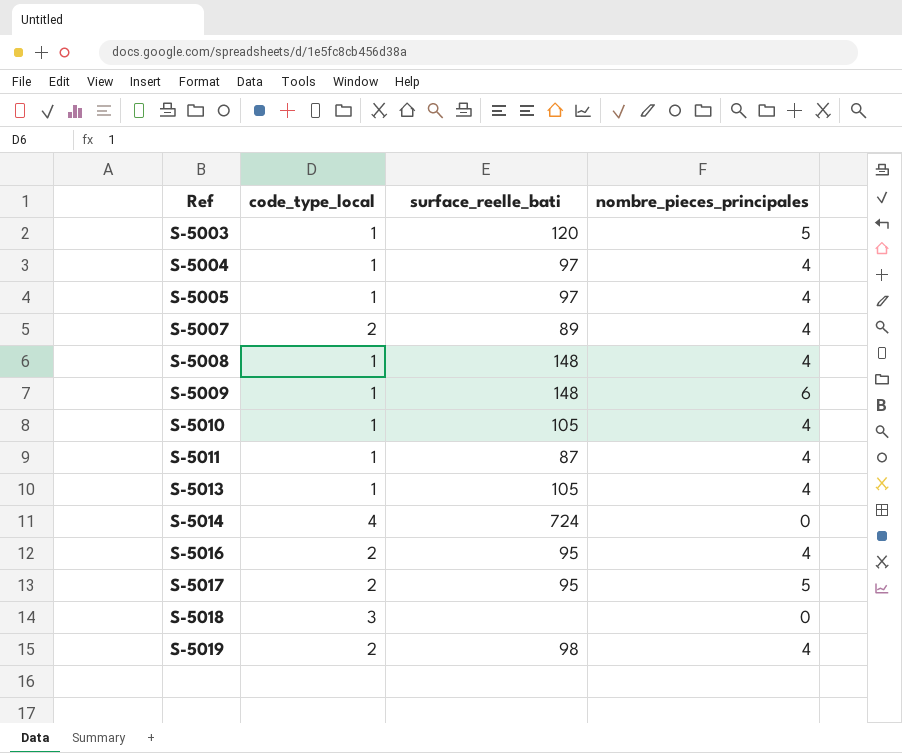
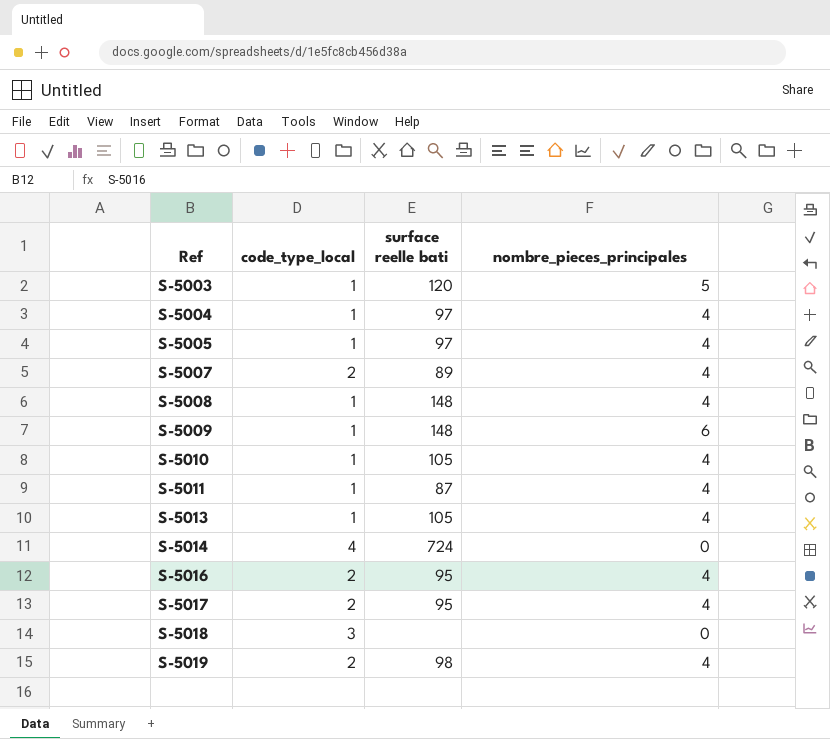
column name: surface_reelle_bati -> surface reelle bati
S-5017 | nombre_pieces_principales: 5 -> 4

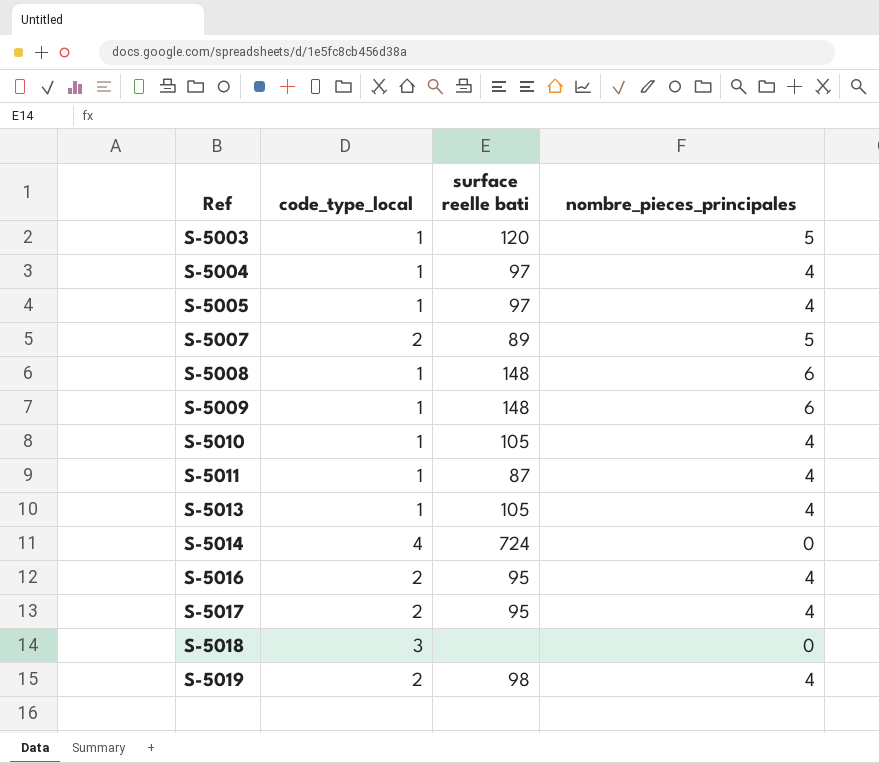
S-5007 | nombre_pieces_principales: 4 -> 5
S-5008 | nombre_pieces_principales: 4 -> 6

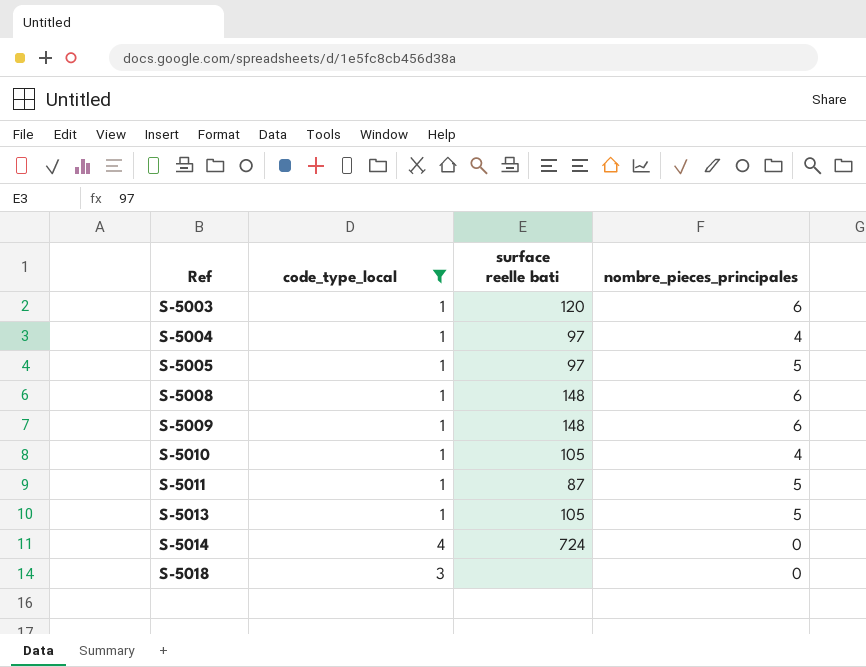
filter: none -> code_type_local != 2
S-5003 | nombre_pieces_principales: 5 -> 6
S-5005 | nombre_pieces_principales: 4 -> 5
S-5011 | nombre_pieces_principales: 4 -> 5
S-5013 | nombre_pieces_principales: 4 -> 5

